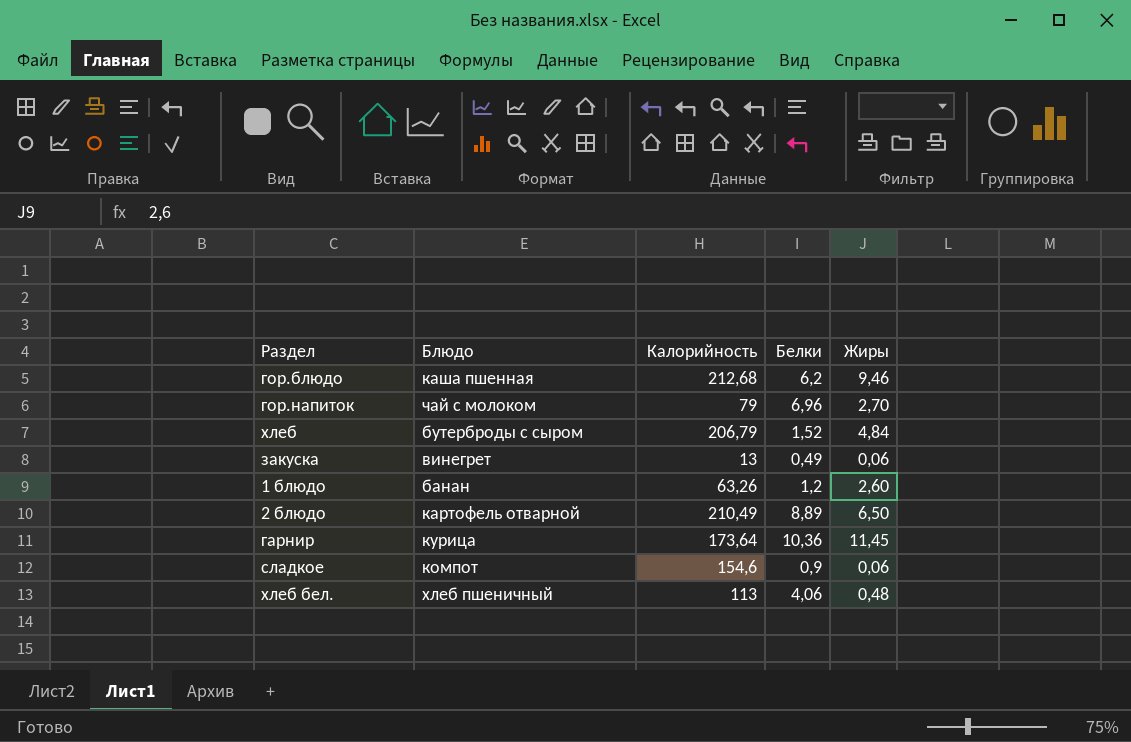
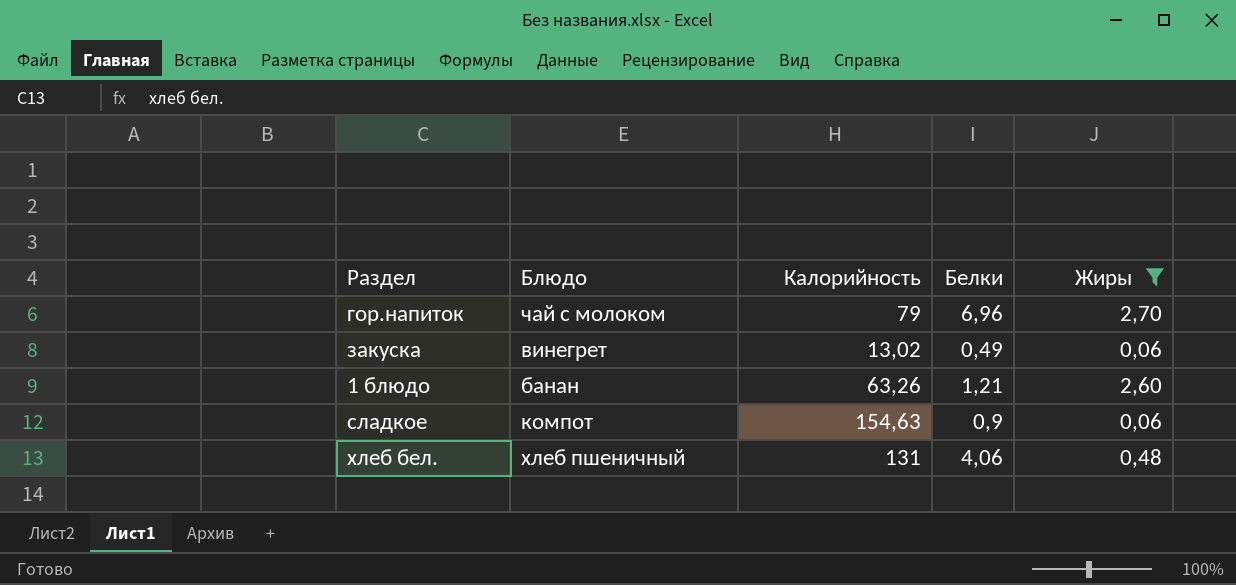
filter: none -> Жиры <= 2,70
закуска | Калорийность: 13 -> 13,02
1 блюдо | Белки: 1,2 -> 1,21
сладкое | Калорийность: 154,6 -> 154,63
хлеб бел. | Калорийность: 113 -> 131

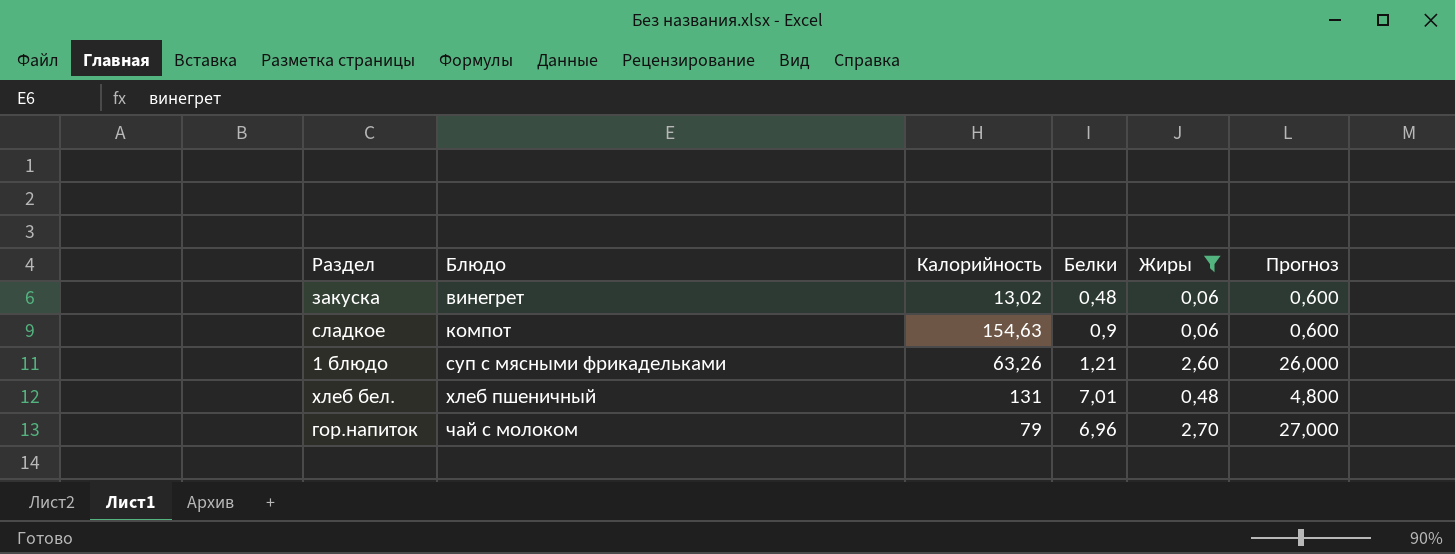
row order: none -> Блюдо ascending
column Прогноз | formula: none -> [Жиры] * 10
закуска | Белки: 0,49 -> 0,48
1 блюдо | Блюдо: банан -> суп с мясными фрикадельками
хлеб бел. | Белки: 4,06 -> 7,01

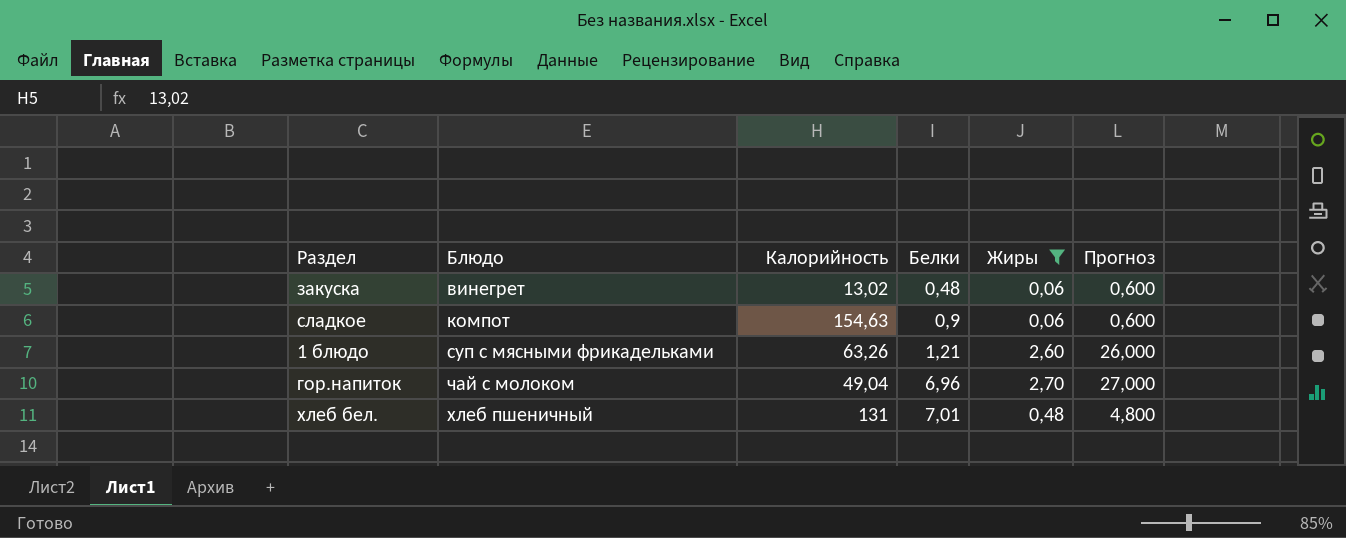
row order: Блюдо ascending -> Белки ascending
гор.напиток | Калорийность: 79 -> 49,04

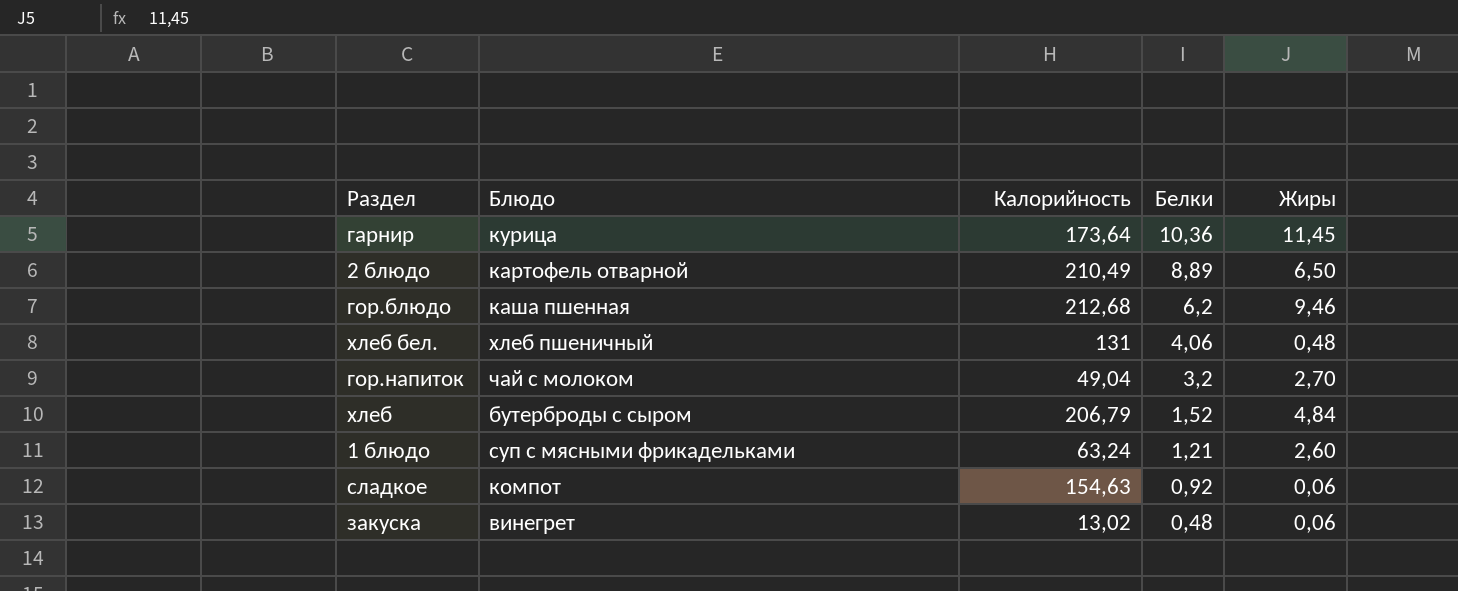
filter: Жиры <= 2,70 -> none
row order: Белки ascending -> Белки descending
column Прогноз | formula: [Жиры] * 10 -> none
хлеб бел. | Белки: 7,01 -> 4,06
гор.напиток | Белки: 6,96 -> 3,2
1 блюдо | Калорийность: 63,26 -> 63,24
сладкое | Белки: 0,9 -> 0,92

